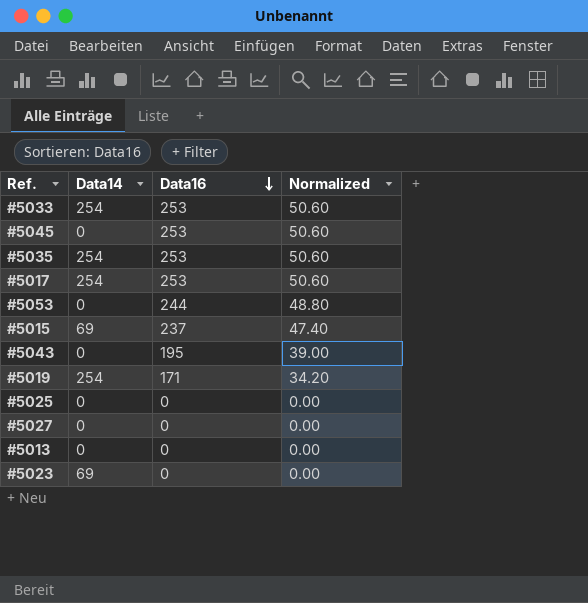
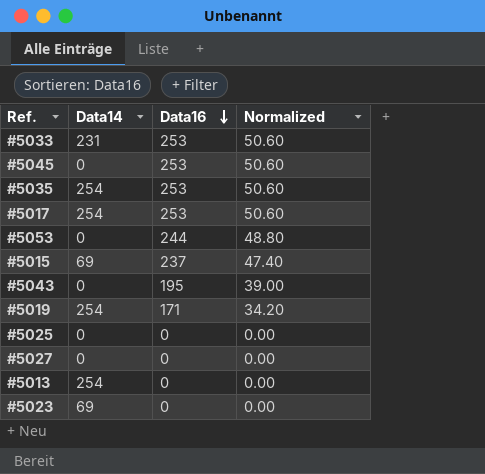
#5033 | Data14: 254 -> 231
#5013 | Data14: 0 -> 254

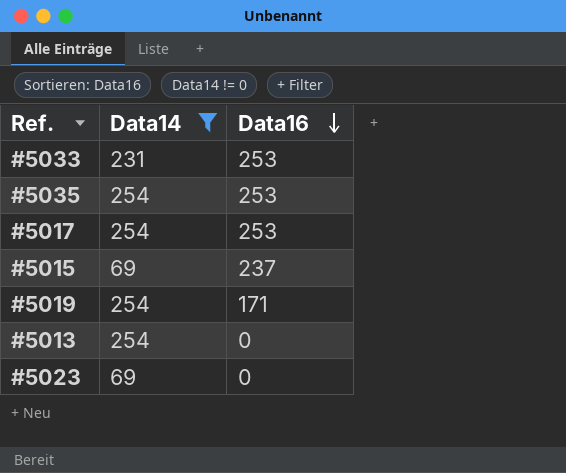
filter: none -> Data14 != 0
column Normalized | formula: [Data16] * 0.2 -> none

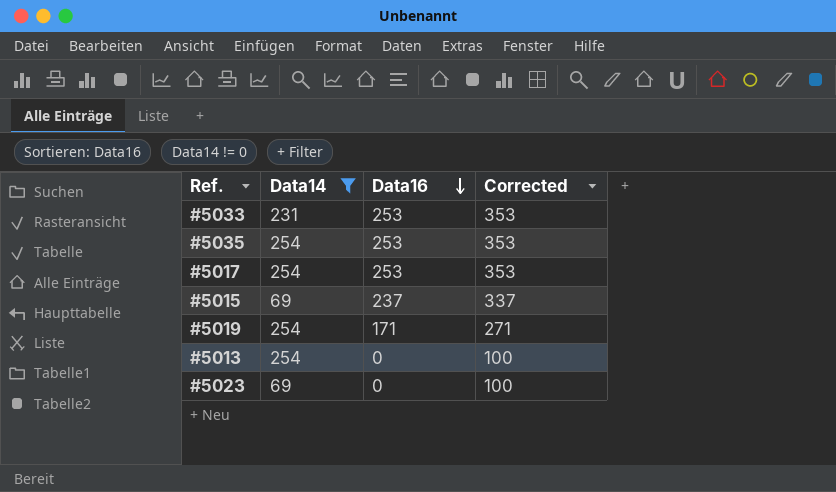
column Corrected | formula: none -> [Data16] + 100

